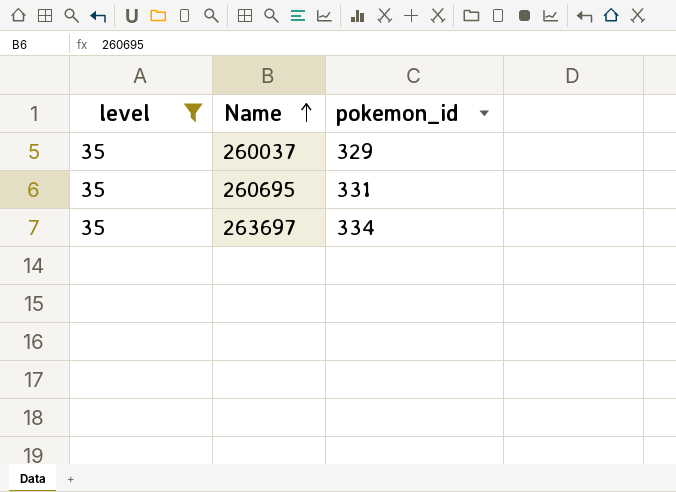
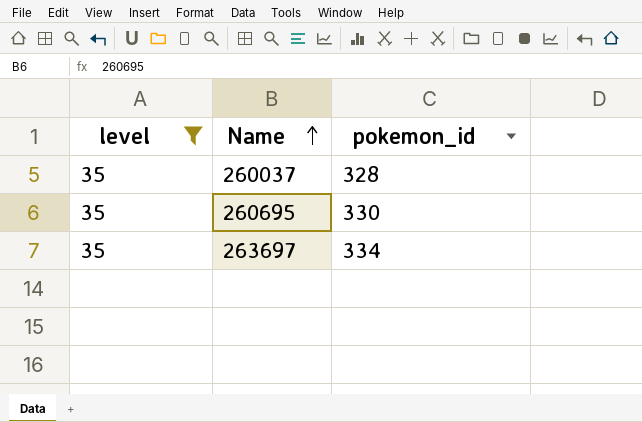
260037 | pokemon_id: 329 -> 328
260695 | pokemon_id: 331 -> 330

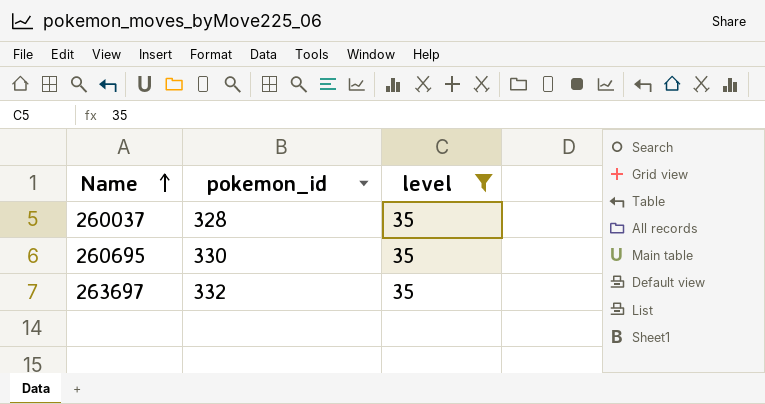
column level | position: 1 -> 3
263697 | pokemon_id: 334 -> 332

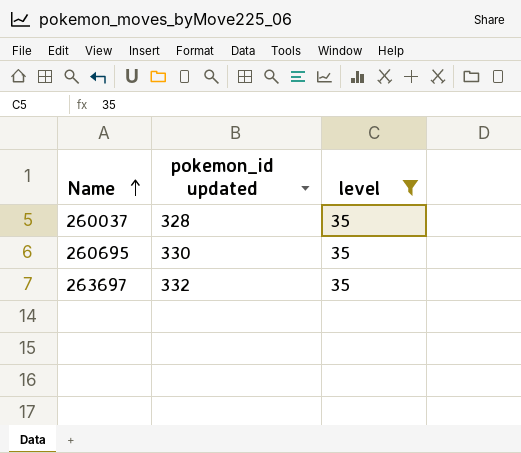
column name: pokemon_id -> pokemon_id updated

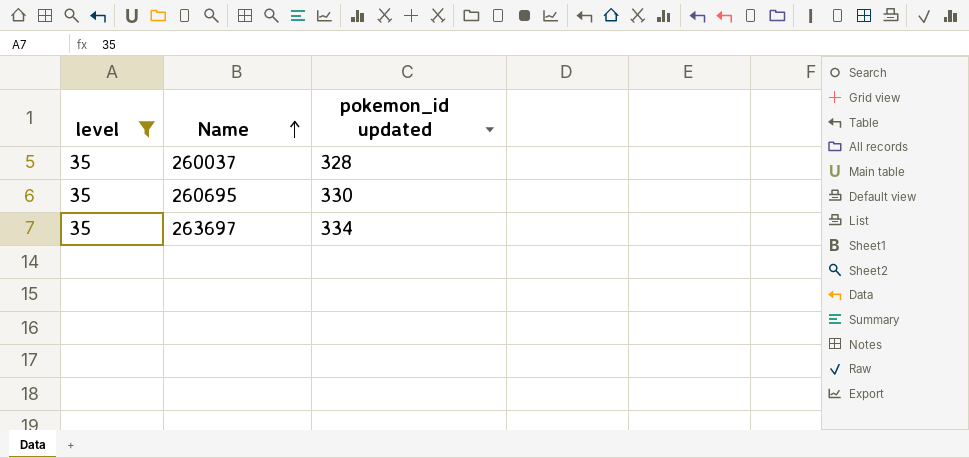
column level | position: 3 -> 1
263697 | pokemon_id updated: 332 -> 334

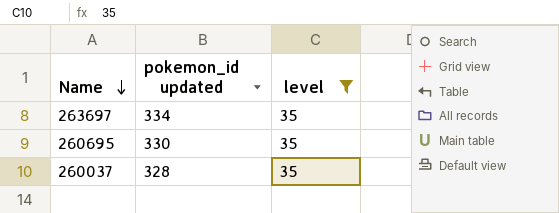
row order: Name ascending -> Name descending
column level | position: 1 -> 3

